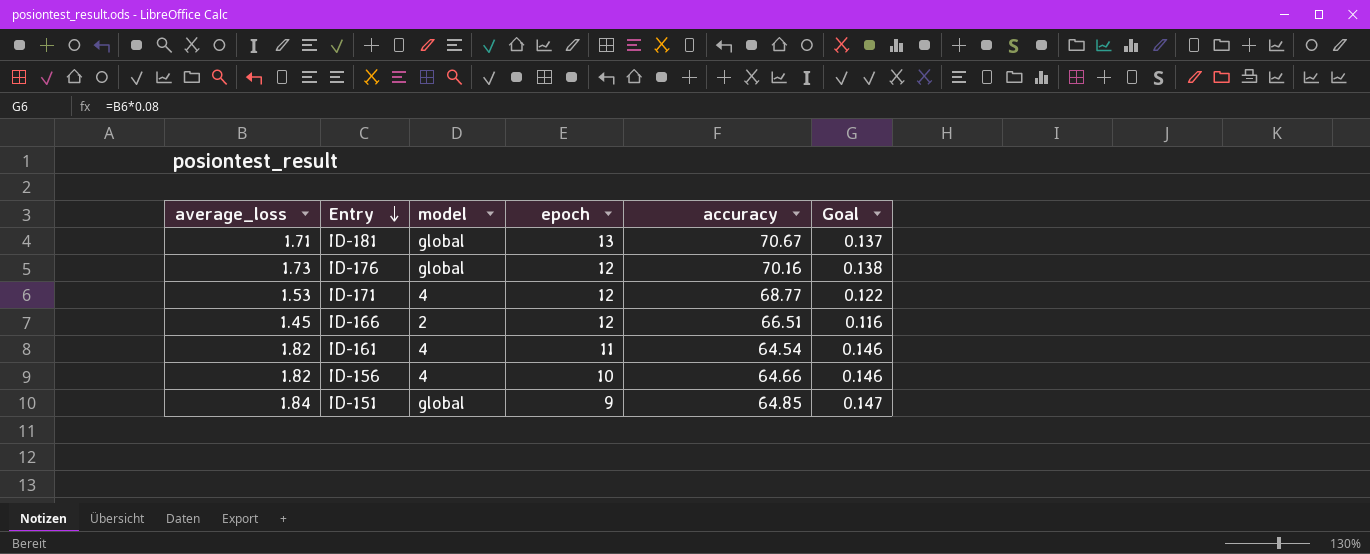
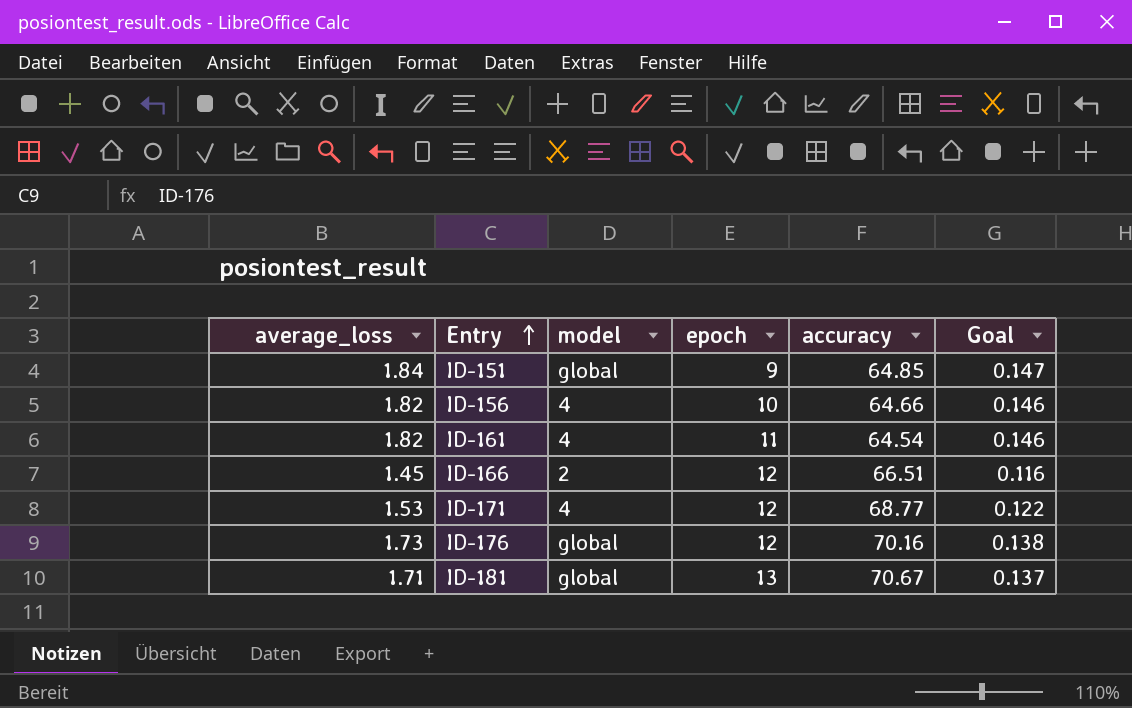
row order: Entry descending -> Entry ascending

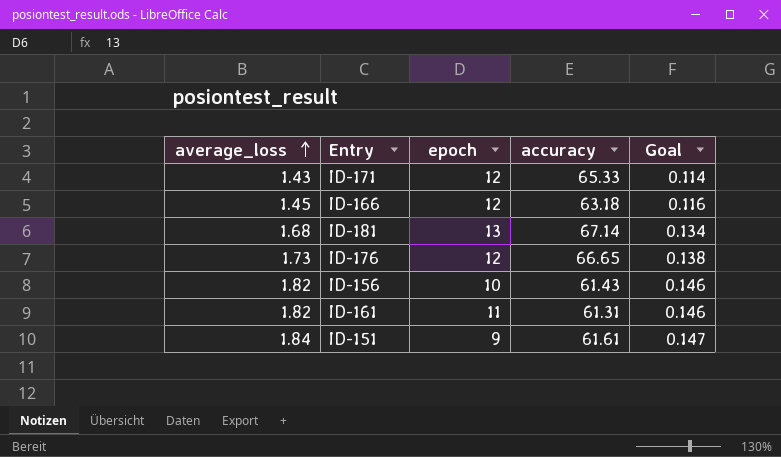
row order: Entry ascending -> average_loss ascending
column model | position: 3 -> none
ID-171 | average_loss: 1.53 -> 1.43
ID-171 | accuracy: 68.77 -> 65.33
ID-171 | Goal: 0.122 -> 0.114
ID-166 | accuracy: 66.51 -> 63.18
ID-181 | average_loss: 1.71 -> 1.68
ID-181 | accuracy: 70.67 -> 67.14
ID-181 | Goal: 0.137 -> 0.134
ID-176 | accuracy: 70.16 -> 66.65
ID-156 | accuracy: 64.66 -> 61.43
ID-161 | accuracy: 64.54 -> 61.31
ID-151 | accuracy: 64.85 -> 61.61

